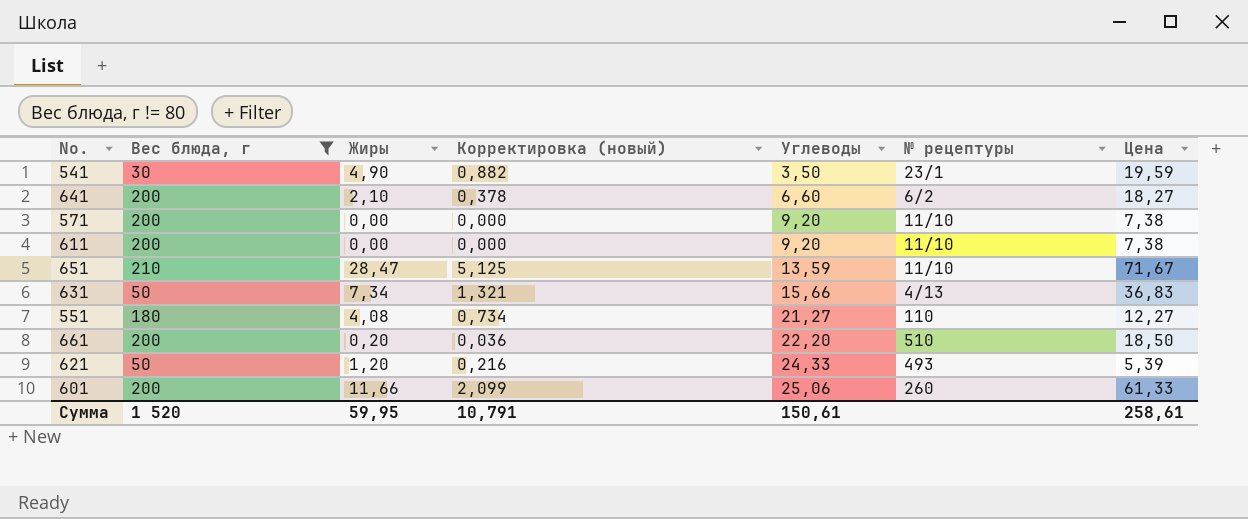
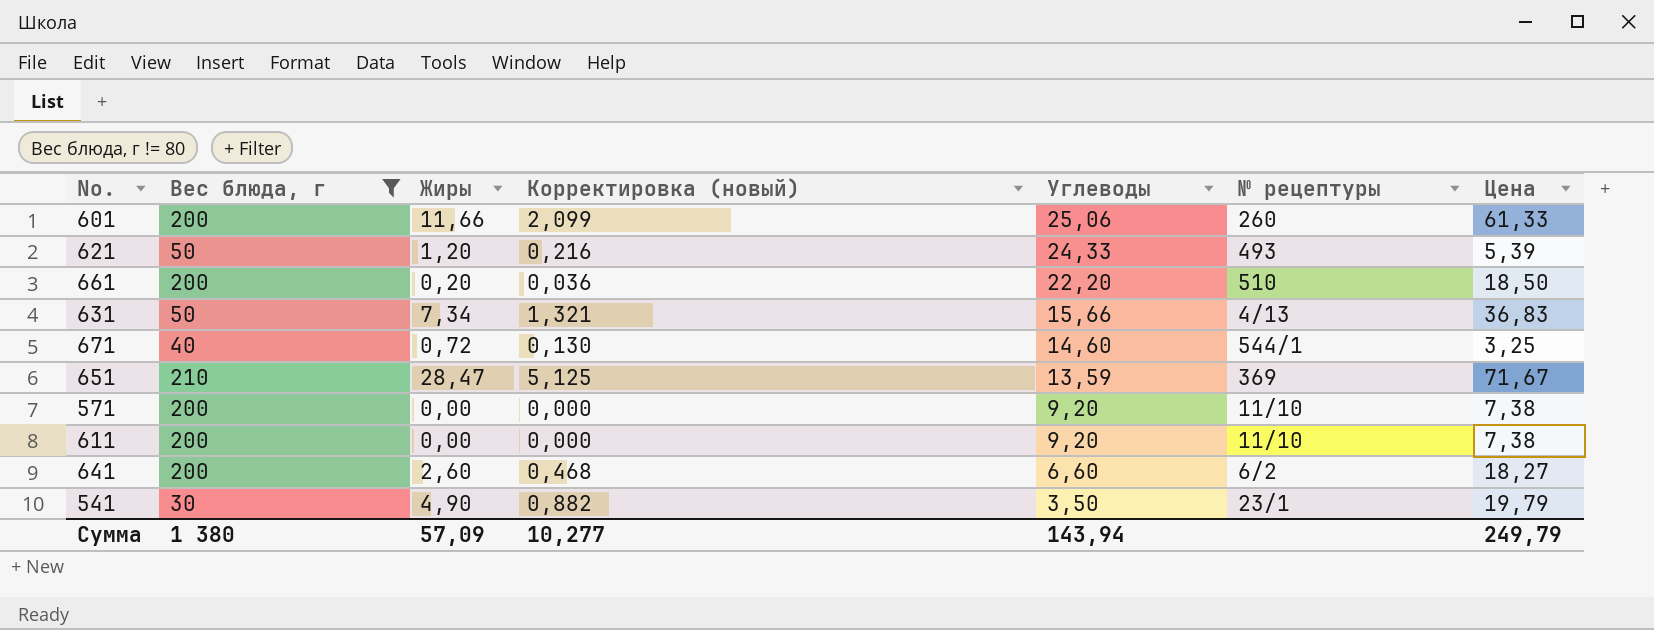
row order: Углеводы ascending -> Углеводы descending
row 551: 180 | 4,08 | 0,734 | 21,27 | 110 | 12,27 -> none
row 671: none -> 40 | 0,72 | 0,130 | 14,60 | 544/1 | 3,25
651 | № рецептуры: 11/10 -> 369
641 | Жиры: 2,10 -> 2,60
641 | Корректировка (новый): 0,378 -> 0,468
541 | Цена: 19,59 -> 19,79
Сумма | Вес блюда, г: 1 520 -> 1 380
Сумма | Жиры: 59,95 -> 57,09
Сумма | Корректировка (новый): 10,791 -> 10,277
Сумма | Углеводы: 150,61 -> 143,94
Сумма | Цена: 258,61 -> 249,79

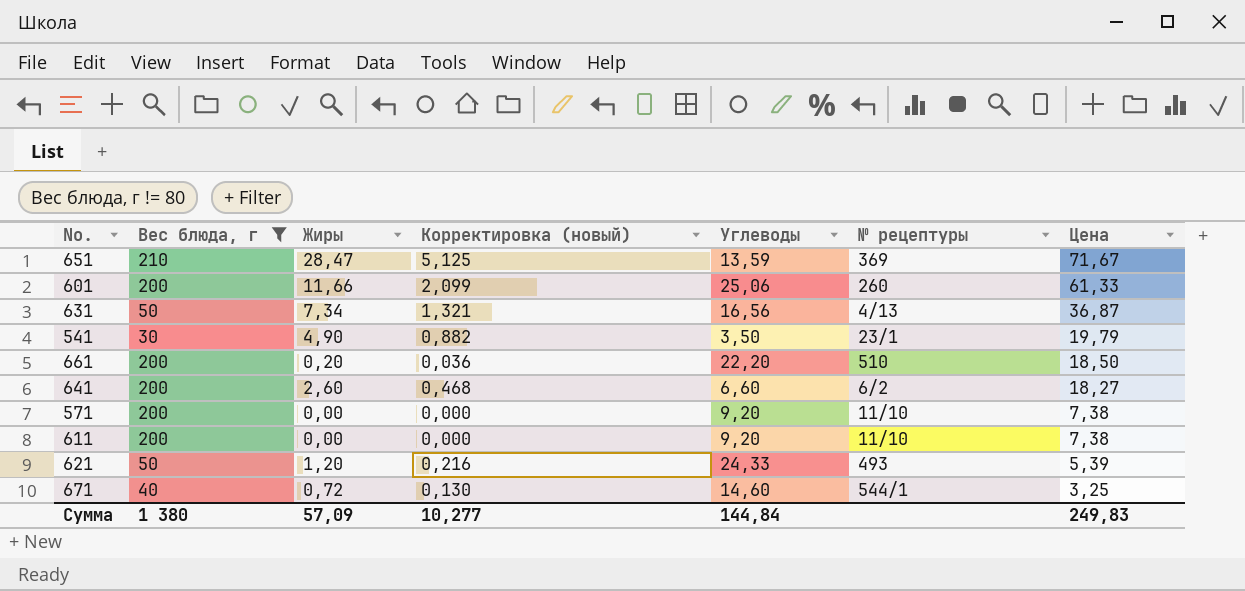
row order: Углеводы descending -> Цена descending
631 | Углеводы: 15,66 -> 16,56
631 | Цена: 36,83 -> 36,87
Сумма | Углеводы: 143,94 -> 144,84
Сумма | Цена: 249,79 -> 249,83

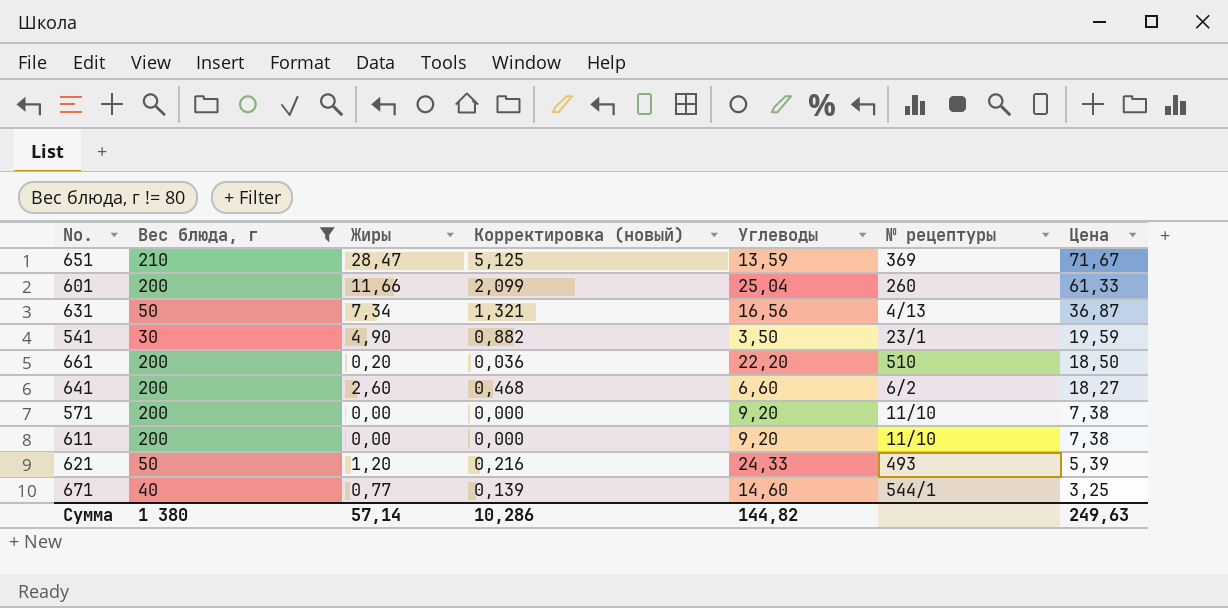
601 | Углеводы: 25,06 -> 25,04
541 | Цена: 19,79 -> 19,59
671 | Жиры: 0,72 -> 0,77
671 | Корректировка (новый): 0,130 -> 0,139
Сумма | Жиры: 57,09 -> 57,14
Сумма | Корректировка (новый): 10,277 -> 10,286
Сумма | Углеводы: 144,84 -> 144,82
Сумма | Цена: 249,83 -> 249,63

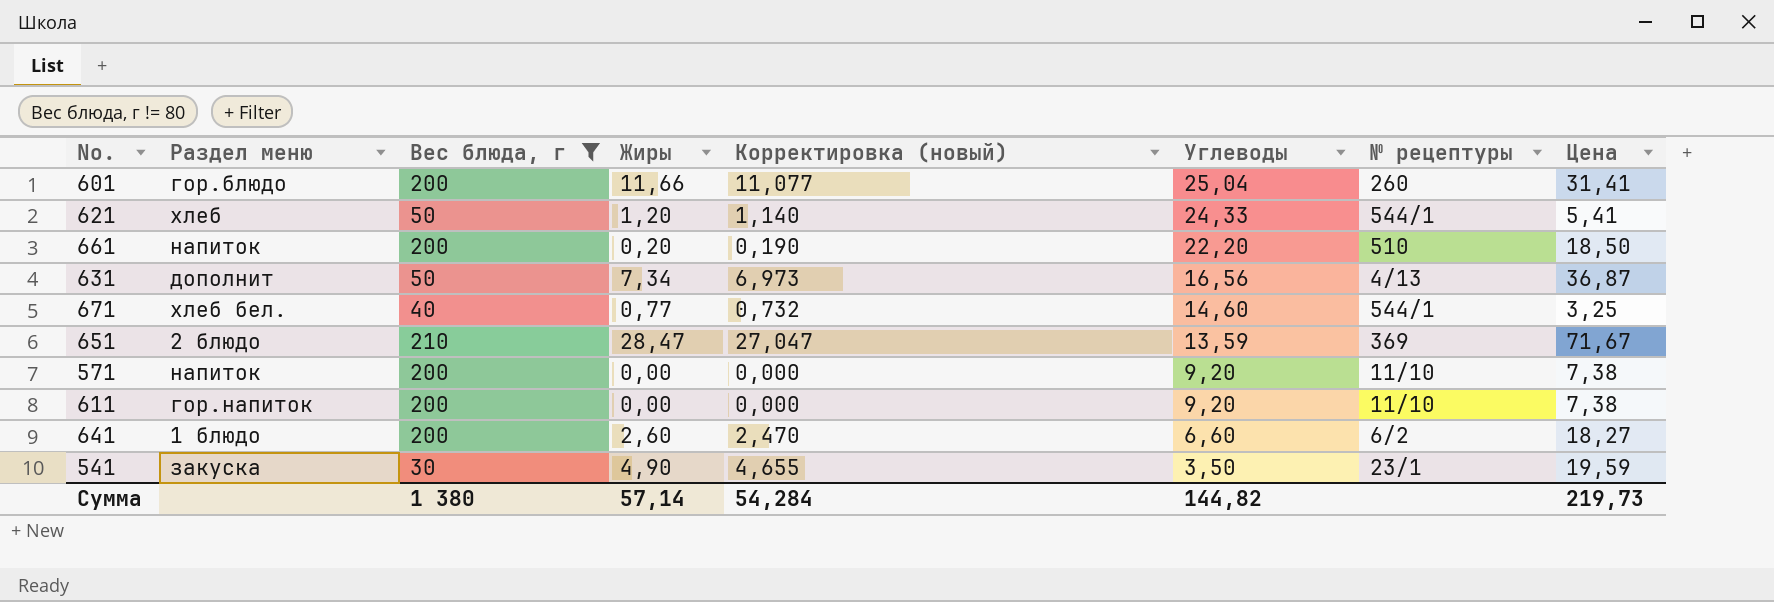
row order: Цена descending -> Углеводы descending
column Раздел меню | position: none -> 2
column Корректировка (новый) | formula: [Жиры] * 0,18 -> [Жиры] * 0,95
601 | Цена: 61,33 -> 31,41
621 | № рецептуры: 493 -> 544/1
621 | Цена: 5,39 -> 5,41
Сумма | Корректировка (новый): 10,286 -> 54,284
Сумма | Цена: 249,63 -> 219,73

